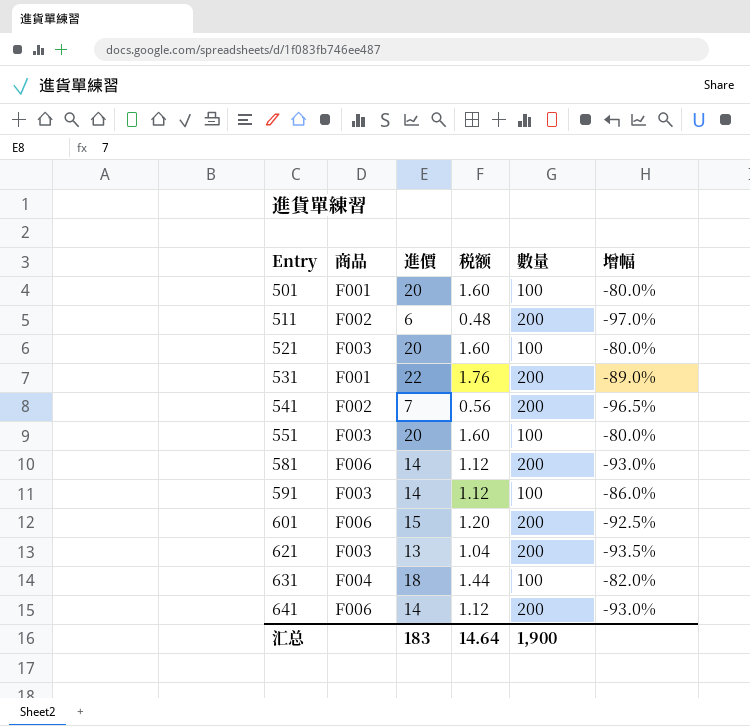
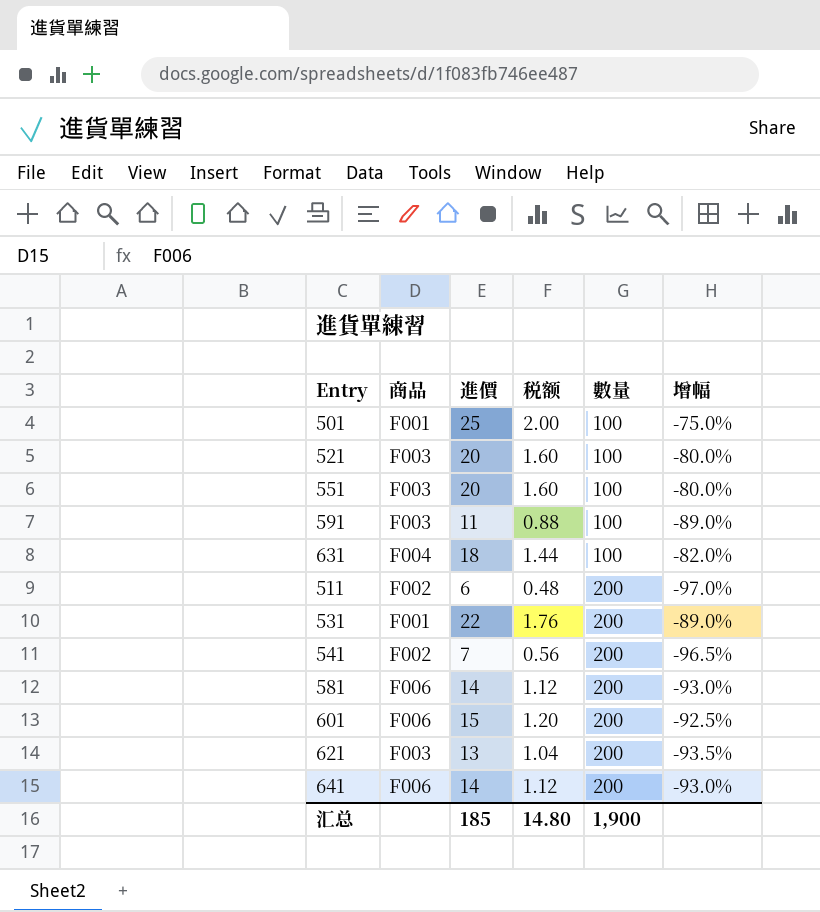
row order: Entry ascending -> 數量 ascending
501 | 進價: 20 -> 25
501 | 税额: 1.60 -> 2.00
501 | 增幅: -80.0% -> -75.0%
591 | 進價: 14 -> 11
591 | 税额: 1.12 -> 0.88
591 | 增幅: -86.0% -> -89.0%
汇总 | 進價: 183 -> 185
汇总 | 税额: 14.64 -> 14.80

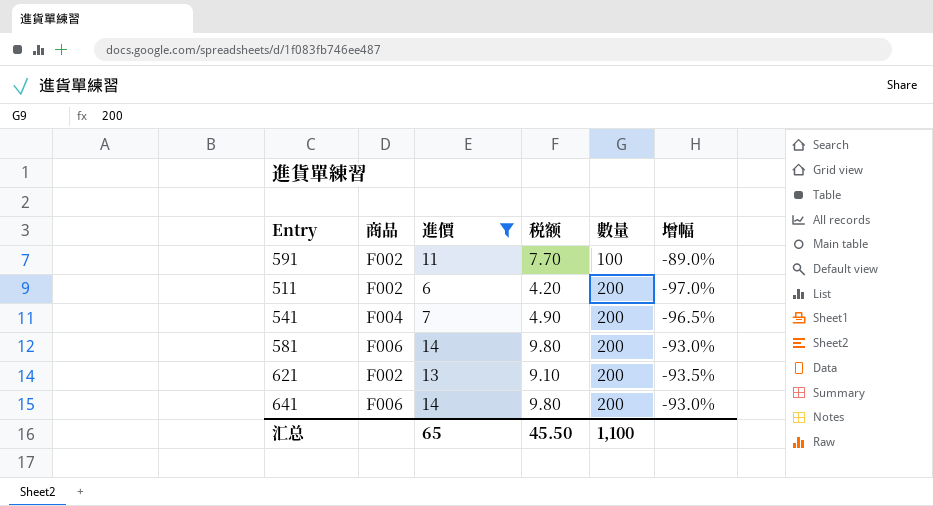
filter: none -> 進價 <= 14
column 税额 | formula: [進價] * 0.08 -> [進價] * 0.7
591 | 商品: F003 -> F002
541 | 商品: F002 -> F004
621 | 商品: F003 -> F002
汇总 | 進價: 185 -> 65
汇总 | 税额: 14.80 -> 45.50
汇总 | 數量: 1,900 -> 1,100

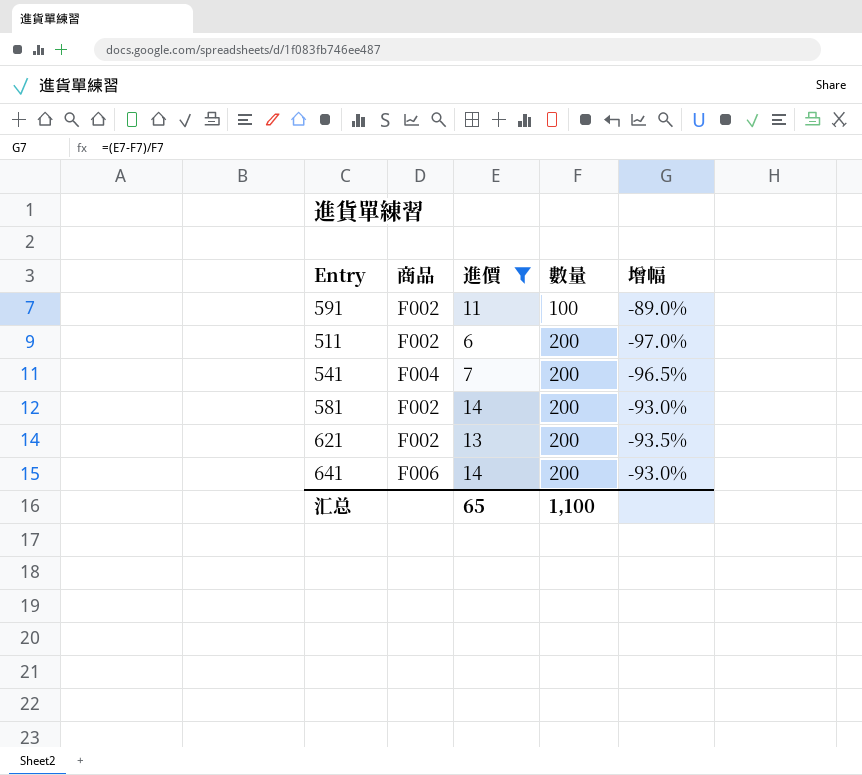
column 税额 | formula: [進價] * 0.7 -> none
581 | 商品: F006 -> F002

